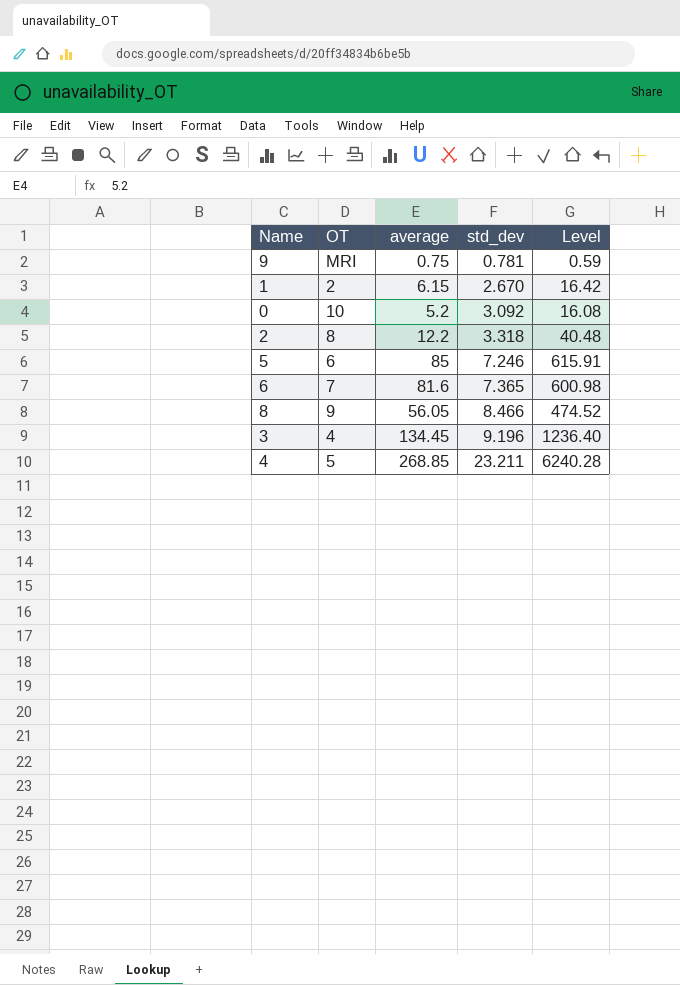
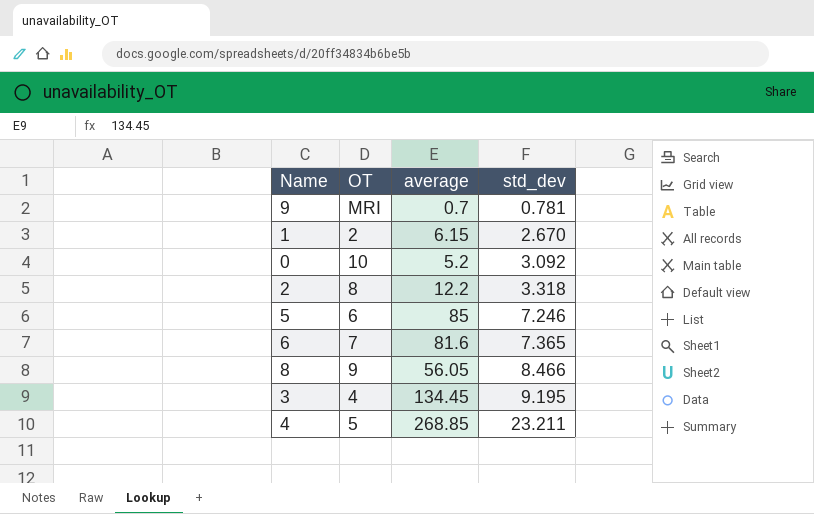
column Level | formula: [average] * [std_dev] -> none
9 | average: 0.75 -> 0.7
3 | std_dev: 9.196 -> 9.195

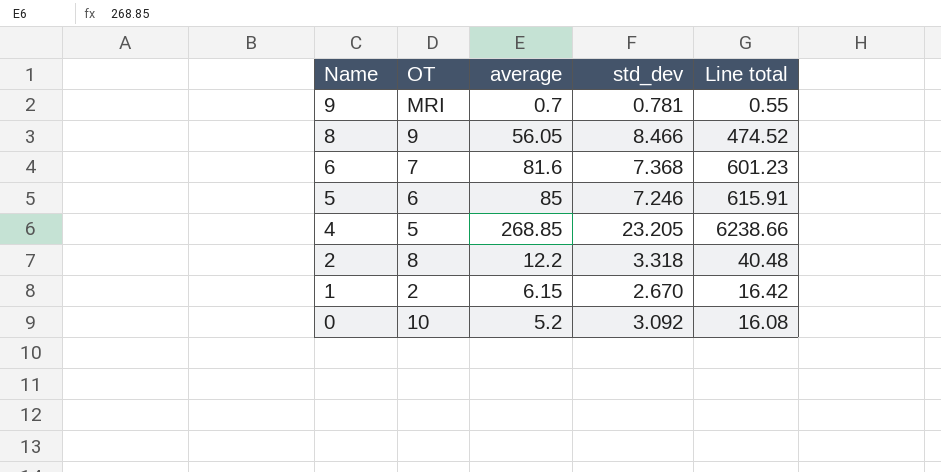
row order: std_dev ascending -> Name descending
column Line total | formula: none -> [average] * [std_dev]
row 3: 4 | 134.45 | 9.195 -> none
6 | std_dev: 7.365 -> 7.368
4 | std_dev: 23.211 -> 23.205

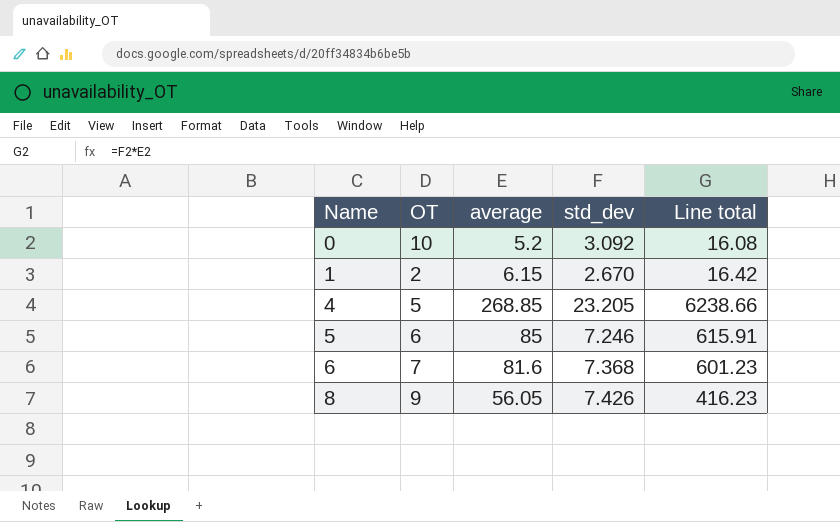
row order: Name descending -> Name ascending
row 9: MRI | 0.7 | 0.781 | 0.55 -> none
row 2: 8 | 12.2 | 3.318 | 40.48 -> none
8 | std_dev: 8.466 -> 7.426
8 | Line total: 474.52 -> 416.23

